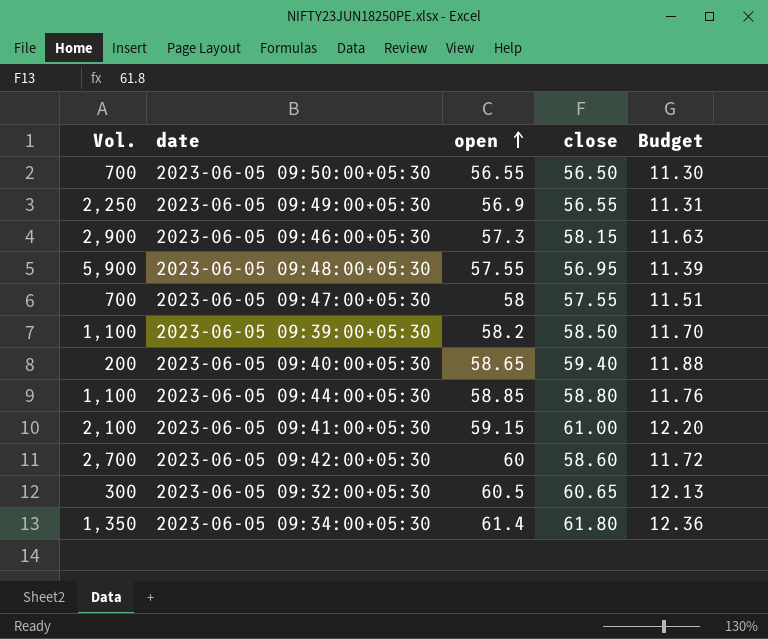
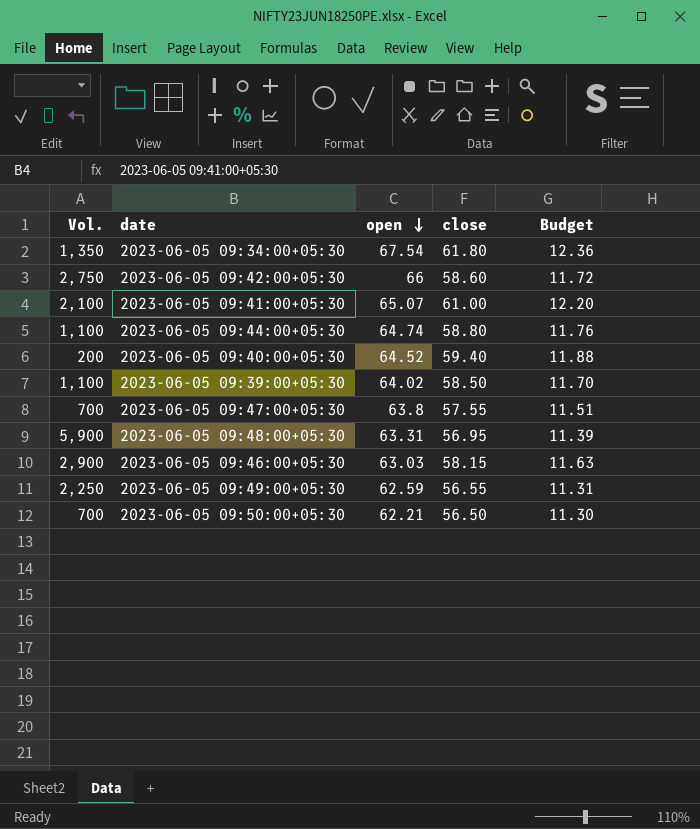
row order: open ascending -> open descending
row 2023-06-05 09:32:00+05:30: 300 | 60.5 | 60.65 | 12.13 -> none
2023-06-05 09:34:00+05:30 | open: 61.4 -> 67.54
2023-06-05 09:42:00+05:30 | Vol.: 2,700 -> 2,750
2023-06-05 09:42:00+05:30 | open: 60 -> 66
2023-06-05 09:41:00+05:30 | open: 59.15 -> 65.07
2023-06-05 09:44:00+05:30 | open: 58.85 -> 64.74
2023-06-05 09:40:00+05:30 | open: 58.65 -> 64.52
2023-06-05 09:39:00+05:30 | open: 58.2 -> 64.02
2023-06-05 09:47:00+05:30 | open: 58 -> 63.8
2023-06-05 09:48:00+05:30 | open: 57.55 -> 63.31
2023-06-05 09:46:00+05:30 | open: 57.3 -> 63.03
2023-06-05 09:49:00+05:30 | open: 56.9 -> 62.59
2023-06-05 09:50:00+05:30 | open: 56.55 -> 62.21

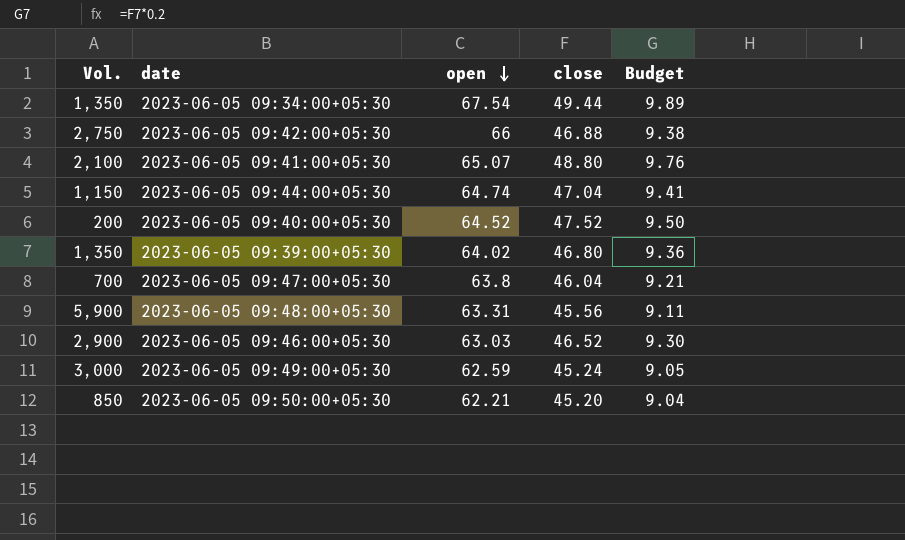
2023-06-05 09:34:00+05:30 | close: 61.80 -> 49.44
2023-06-05 09:34:00+05:30 | Budget: 12.36 -> 9.89
2023-06-05 09:42:00+05:30 | close: 58.60 -> 46.88
2023-06-05 09:42:00+05:30 | Budget: 11.72 -> 9.38
2023-06-05 09:41:00+05:30 | close: 61.00 -> 48.80
2023-06-05 09:41:00+05:30 | Budget: 12.20 -> 9.76
2023-06-05 09:44:00+05:30 | Vol.: 1,100 -> 1,150
2023-06-05 09:44:00+05:30 | close: 58.80 -> 47.04
2023-06-05 09:44:00+05:30 | Budget: 11.76 -> 9.41
2023-06-05 09:40:00+05:30 | close: 59.40 -> 47.52
2023-06-05 09:40:00+05:30 | Budget: 11.88 -> 9.50
2023-06-05 09:39:00+05:30 | Vol.: 1,100 -> 1,350
2023-06-05 09:39:00+05:30 | close: 58.50 -> 46.80
2023-06-05 09:39:00+05:30 | Budget: 11.70 -> 9.36
2023-06-05 09:47:00+05:30 | close: 57.55 -> 46.04
2023-06-05 09:47:00+05:30 | Budget: 11.51 -> 9.21
2023-06-05 09:48:00+05:30 | close: 56.95 -> 45.56
2023-06-05 09:48:00+05:30 | Budget: 11.39 -> 9.11
2023-06-05 09:46:00+05:30 | close: 58.15 -> 46.52
2023-06-05 09:46:00+05:30 | Budget: 11.63 -> 9.30
2023-06-05 09:49:00+05:30 | Vol.: 2,250 -> 3,000
2023-06-05 09:49:00+05:30 | close: 56.55 -> 45.24
2023-06-05 09:49:00+05:30 | Budget: 11.31 -> 9.05
2023-06-05 09:50:00+05:30 | Vol.: 700 -> 850
2023-06-05 09:50:00+05:30 | close: 56.50 -> 45.20
2023-06-05 09:50:00+05:30 | Budget: 11.30 -> 9.04

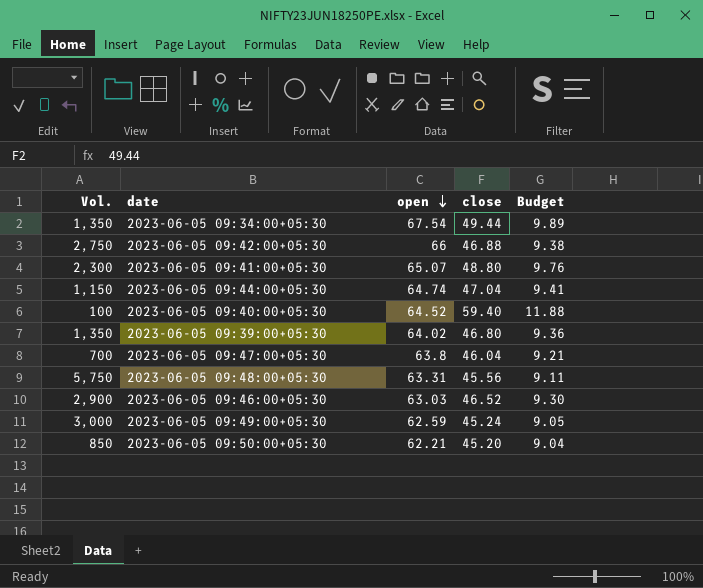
2023-06-05 09:41:00+05:30 | Vol.: 2,100 -> 2,300
2023-06-05 09:40:00+05:30 | Vol.: 200 -> 100
2023-06-05 09:40:00+05:30 | close: 47.52 -> 59.40
2023-06-05 09:40:00+05:30 | Budget: 9.50 -> 11.88
2023-06-05 09:48:00+05:30 | Vol.: 5,900 -> 5,750

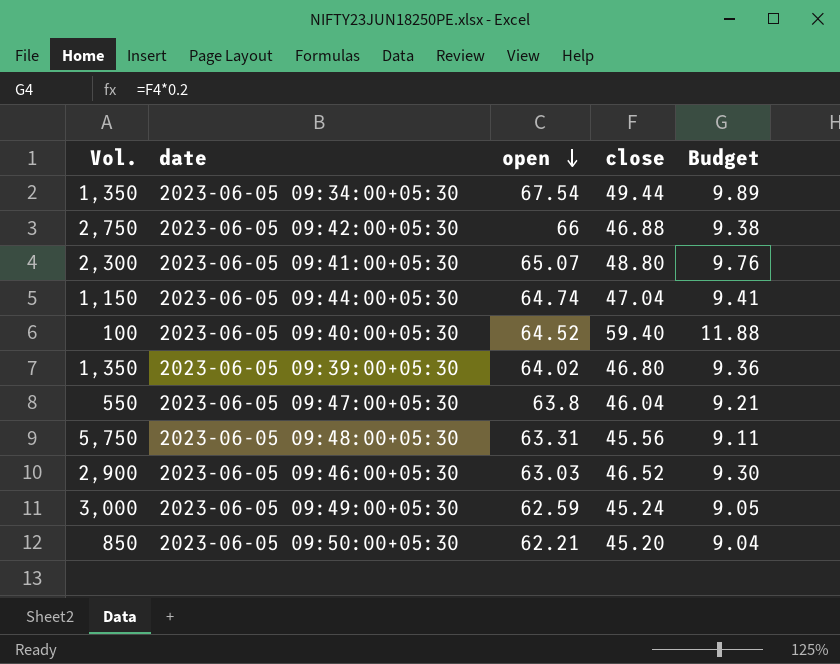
2023-06-05 09:47:00+05:30 | Vol.: 700 -> 550

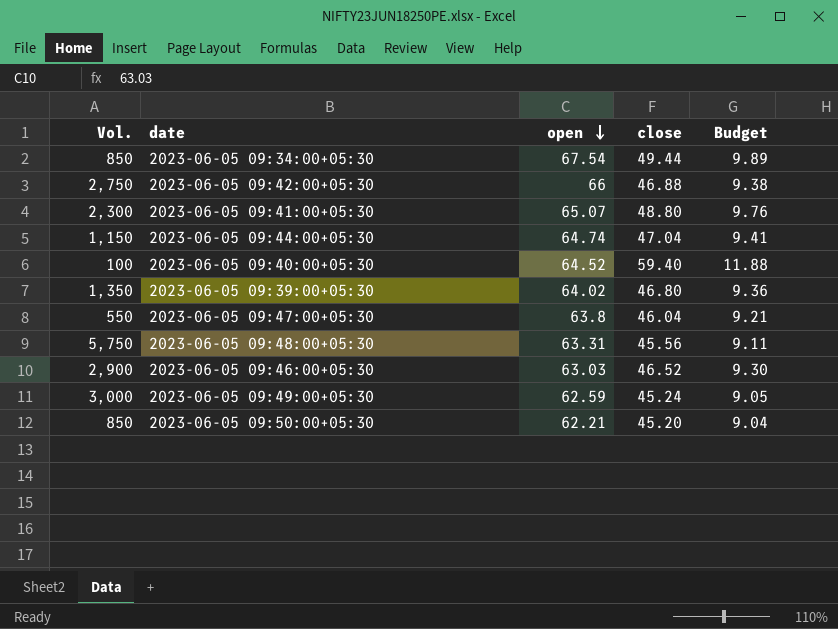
2023-06-05 09:34:00+05:30 | Vol.: 1,350 -> 850

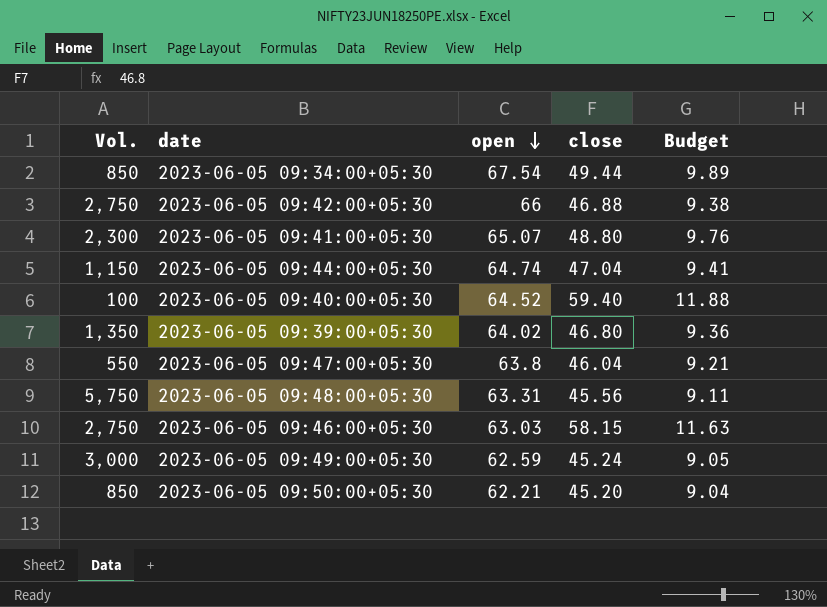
2023-06-05 09:46:00+05:30 | Vol.: 2,900 -> 2,750
2023-06-05 09:46:00+05:30 | close: 46.52 -> 58.15
2023-06-05 09:46:00+05:30 | Budget: 9.30 -> 11.63

